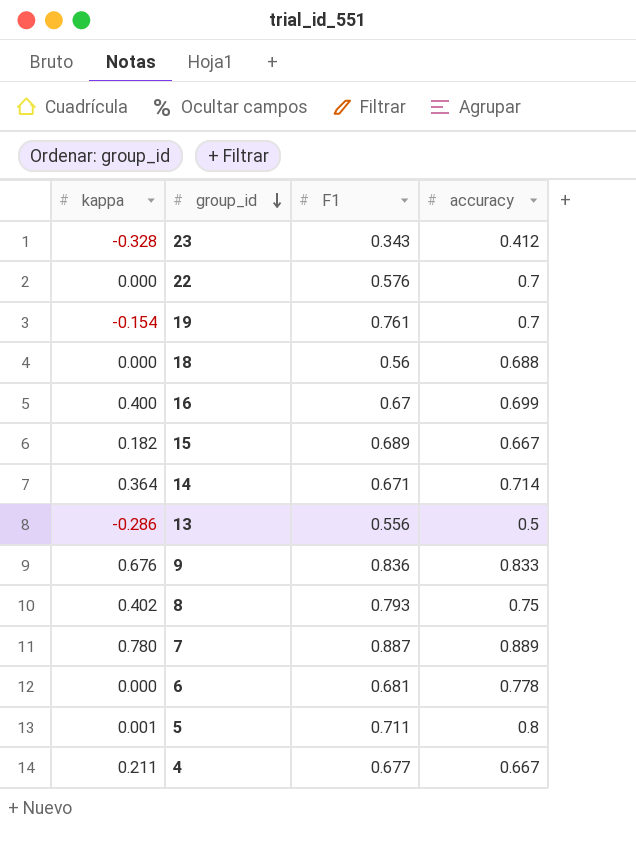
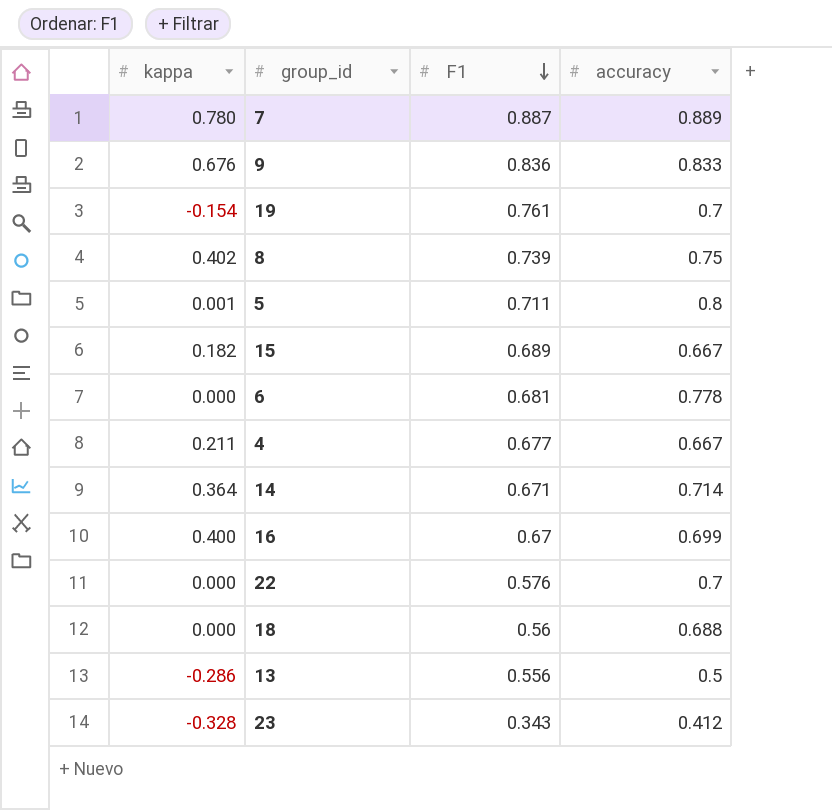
row order: group_id descending -> F1 descending
8 | F1: 0.793 -> 0.739

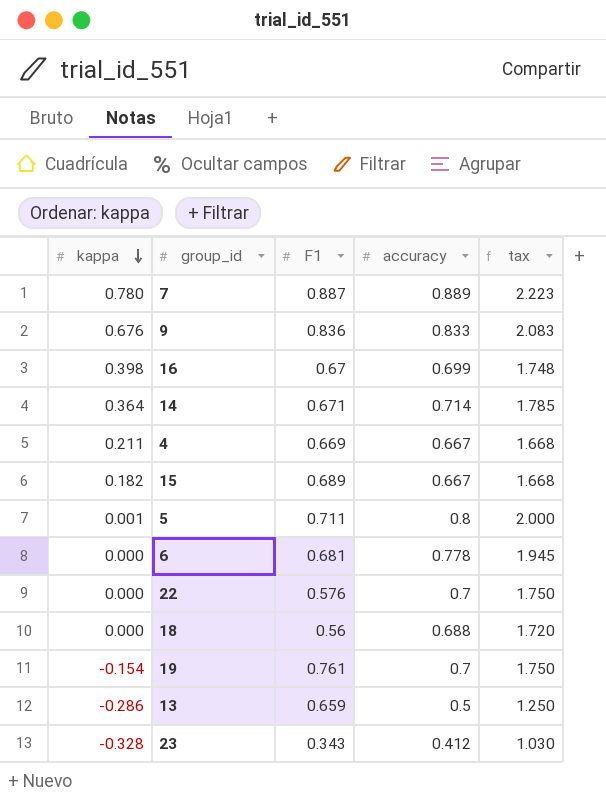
row order: F1 descending -> kappa descending
column tax | formula: none -> [accuracy] * 2.5
row 8: 0.402 | 0.739 | 0.75 -> none
16 | kappa: 0.400 -> 0.398
4 | F1: 0.677 -> 0.669
13 | F1: 0.556 -> 0.659

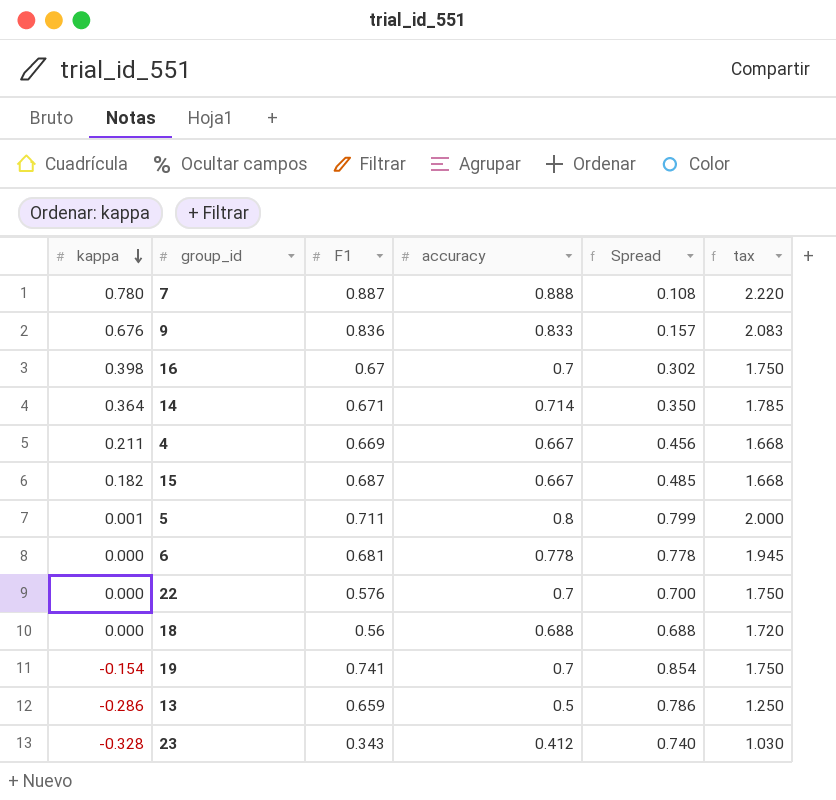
column Spread | formula: none -> [accuracy] - [kappa]
7 | accuracy: 0.889 -> 0.888
7 | tax: 2.223 -> 2.220
16 | accuracy: 0.699 -> 0.7
16 | tax: 1.748 -> 1.750
15 | F1: 0.689 -> 0.687
19 | F1: 0.761 -> 0.741

